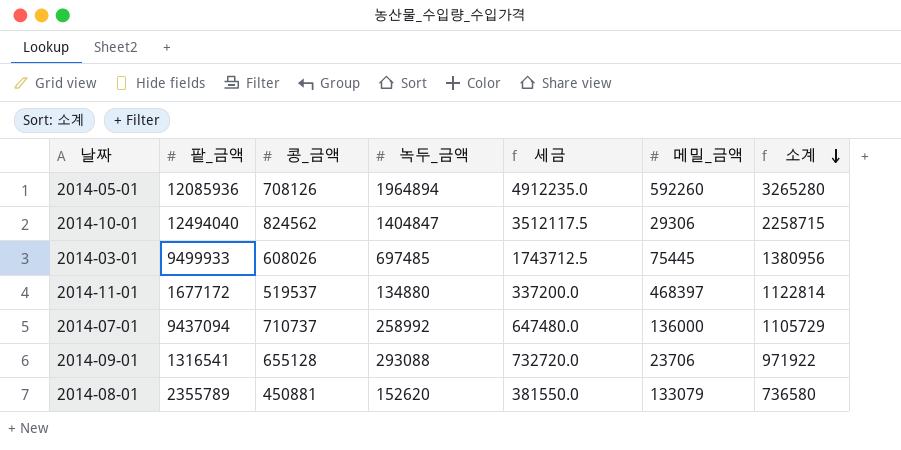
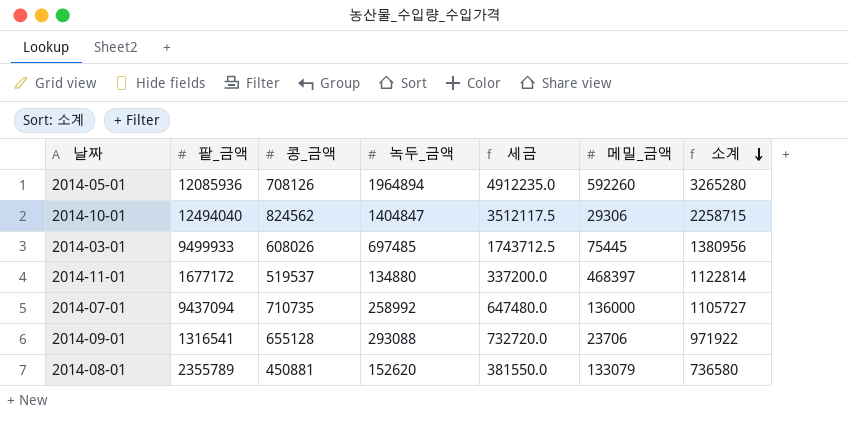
2014-07-01 | 콩_금액: 710737 -> 710735
2014-07-01 | 소계: 1105729 -> 1105727

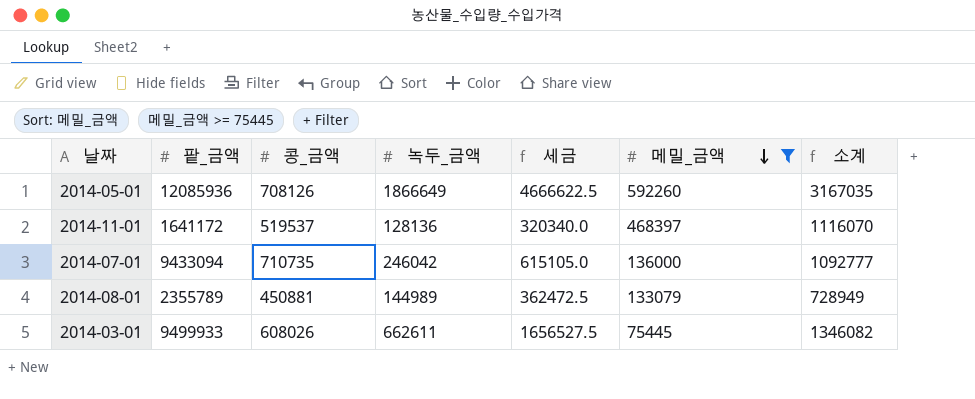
filter: none -> 메밀_금액 >= 75445
row order: 소계 descending -> 메밀_금액 descending
2014-05-01 | 녹두_금액: 1964894 -> 1866649
2014-05-01 | 세금: 4912235.0 -> 4666622.5
2014-05-01 | 소계: 3265280 -> 3167035
2014-11-01 | 팥_금액: 1677172 -> 1641172
2014-11-01 | 녹두_금액: 134880 -> 128136
2014-11-01 | 세금: 337200.0 -> 320340.0
2014-11-01 | 소계: 1122814 -> 1116070
2014-07-01 | 팥_금액: 9437094 -> 9433094
2014-07-01 | 녹두_금액: 258992 -> 246042
2014-07-01 | 세금: 647480.0 -> 615105.0
2014-07-01 | 소계: 1105727 -> 1092777
2014-08-01 | 녹두_금액: 152620 -> 144989
2014-08-01 | 세금: 381550.0 -> 362472.5
2014-08-01 | 소계: 736580 -> 728949
2014-03-01 | 녹두_금액: 697485 -> 662611
2014-03-01 | 세금: 1743712.5 -> 1656527.5
2014-03-01 | 소계: 1380956 -> 1346082

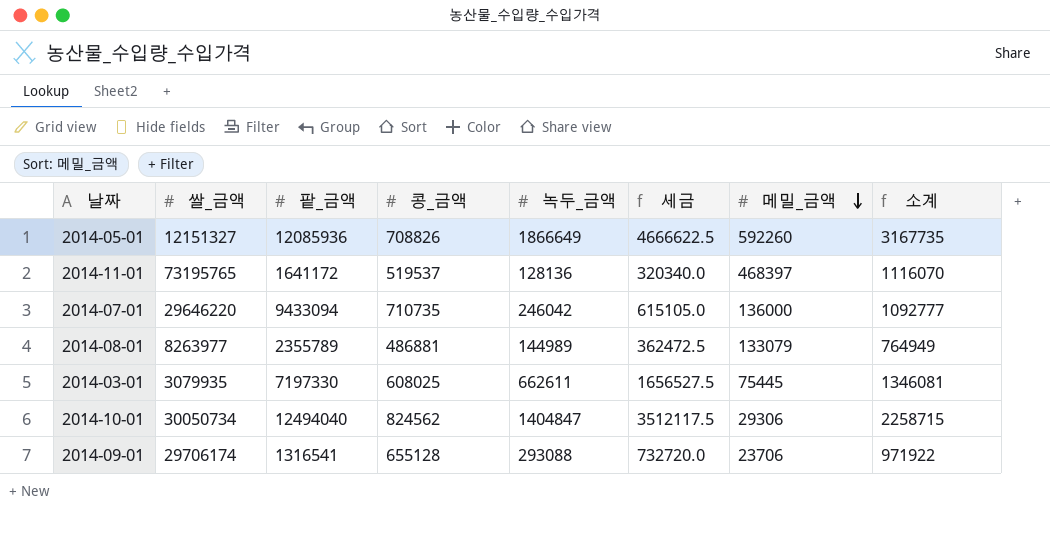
filter: 메밀_금액 >= 75445 -> none
column 쌀_금액 | position: none -> 2
2014-05-01 | 콩_금액: 708126 -> 708826
2014-05-01 | 소계: 3167035 -> 3167735
2014-08-01 | 콩_금액: 450881 -> 486881
2014-08-01 | 소계: 728949 -> 764949
2014-03-01 | 팥_금액: 9499933 -> 7197330
2014-03-01 | 콩_금액: 608026 -> 608025
2014-03-01 | 소계: 1346082 -> 1346081

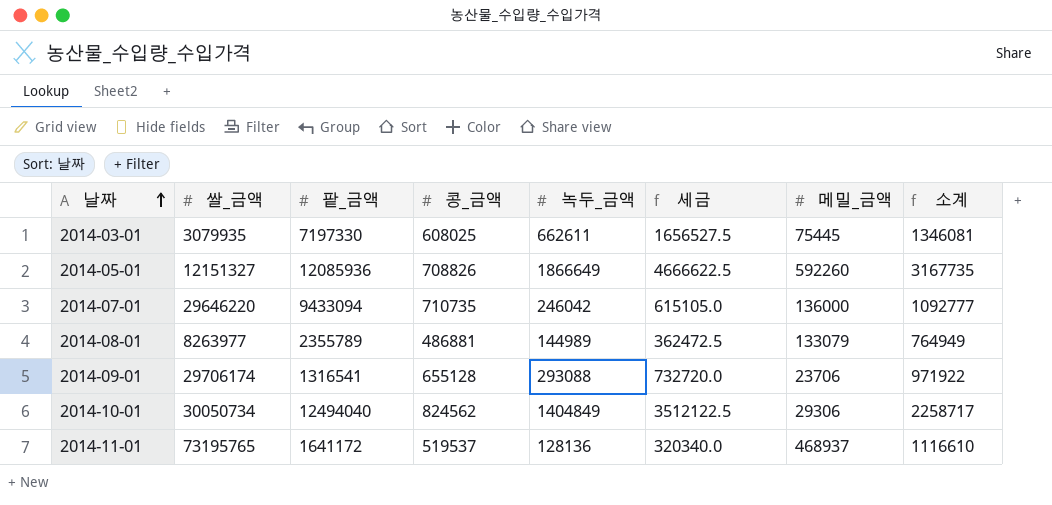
row order: 메밀_금액 descending -> 날짜 ascending
2014-10-01 | 녹두_금액: 1404847 -> 1404849
2014-10-01 | 세금: 3512117.5 -> 3512122.5
2014-10-01 | 소계: 2258715 -> 2258717
2014-11-01 | 메밀_금액: 468397 -> 468937
2014-11-01 | 소계: 1116070 -> 1116610

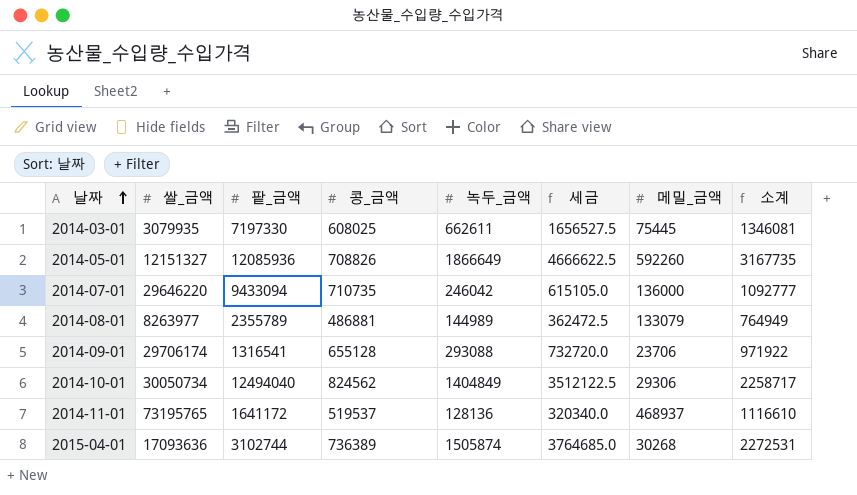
row 2015-04-01: none -> 17093636 | 3102744 | 736389 | 1505874 | 3764685.0 | 30268 | 2272531

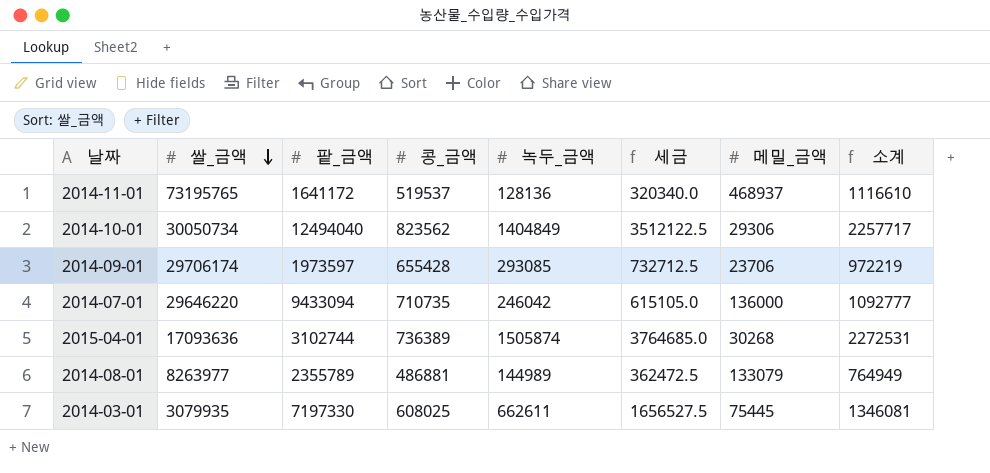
row order: 날짜 ascending -> 쌀_금액 descending
row 2014-05-01: 12151327 | 12085936 | 708826 | 1866649 | 4666622.5 | 592260 | 3167735 -> none
2014-10-01 | 콩_금액: 824562 -> 823562
2014-10-01 | 소계: 2258717 -> 2257717
2014-09-01 | 팥_금액: 1316541 -> 1973597
2014-09-01 | 콩_금액: 655128 -> 655428
2014-09-01 | 녹두_금액: 293088 -> 293085
2014-09-01 | 세금: 732720.0 -> 732712.5
2014-09-01 | 소계: 971922 -> 972219

